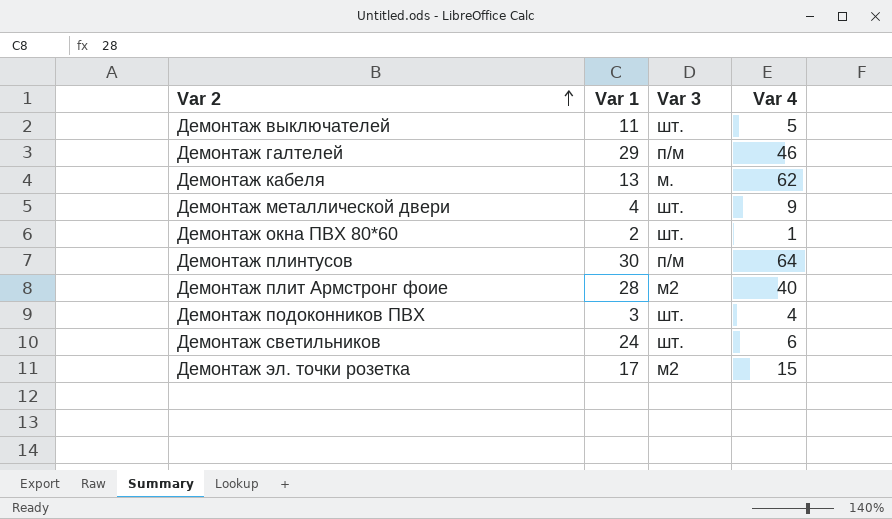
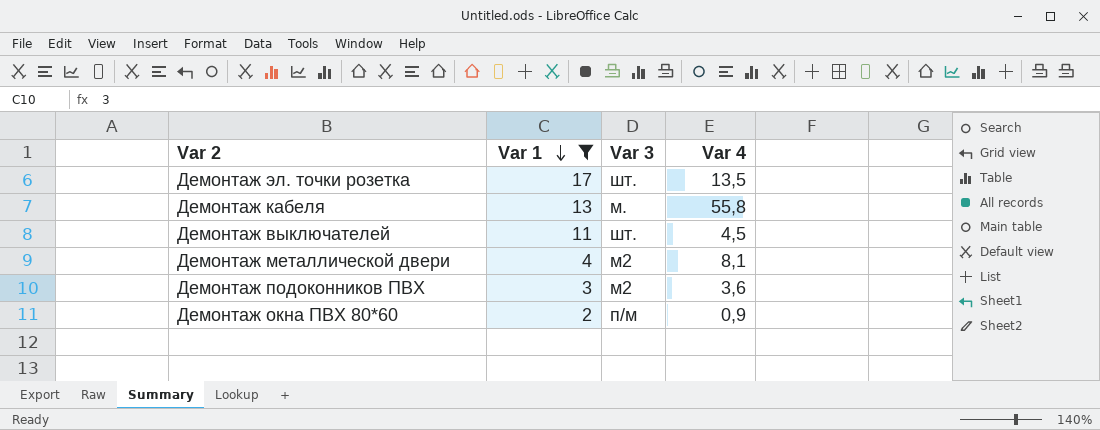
filter: none -> Var 1 <= 17
row order: Var 2 ascending -> Var 1 descending
Демонтаж эл. точки розетка | Var 3: м2 -> шт.
Демонтаж эл. точки розетка | Var 4: 15 -> 13,5
Демонтаж кабеля | Var 4: 62 -> 55,8
Демонтаж выключателей | Var 4: 5 -> 4,5
Демонтаж металлической двери | Var 3: шт. -> м2
Демонтаж металлической двери | Var 4: 9 -> 8,1
Демонтаж подоконников ПВХ | Var 3: шт. -> м2
Демонтаж подоконников ПВХ | Var 4: 4 -> 3,6
Демонтаж окна ПВХ 80*60 | Var 3: шт. -> п/м
Демонтаж окна ПВХ 80*60 | Var 4: 1 -> 0,9

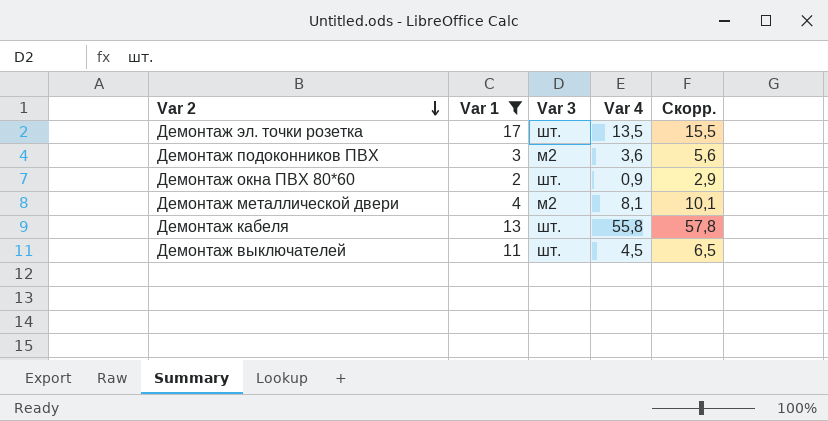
row order: Var 1 descending -> Var 2 descending
column Скорр. | formula: none -> [Var 4] + 2
Демонтаж окна ПВХ 80*60 | Var 3: п/м -> шт.
Демонтаж кабеля | Var 3: м. -> шт.

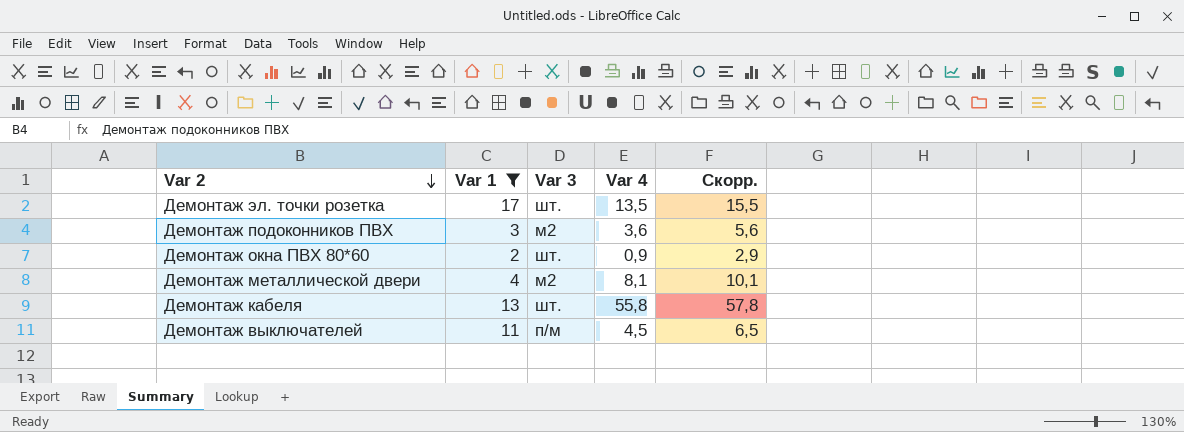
Демонтаж выключателей | Var 3: шт. -> п/м

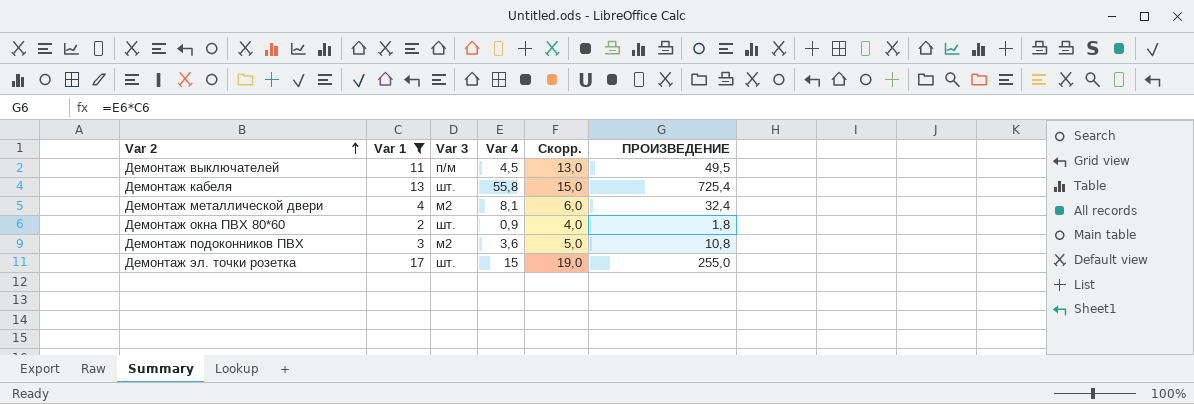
row order: Var 2 descending -> Var 2 ascending
column Скорр. | formula: [Var 4] + 2 -> [Var 1] + 2
column ПРОИЗВЕДЕНИЕ | formula: none -> [Var 1] * [Var 4]
Демонтаж эл. точки розетка | Var 4: 13,5 -> 15

